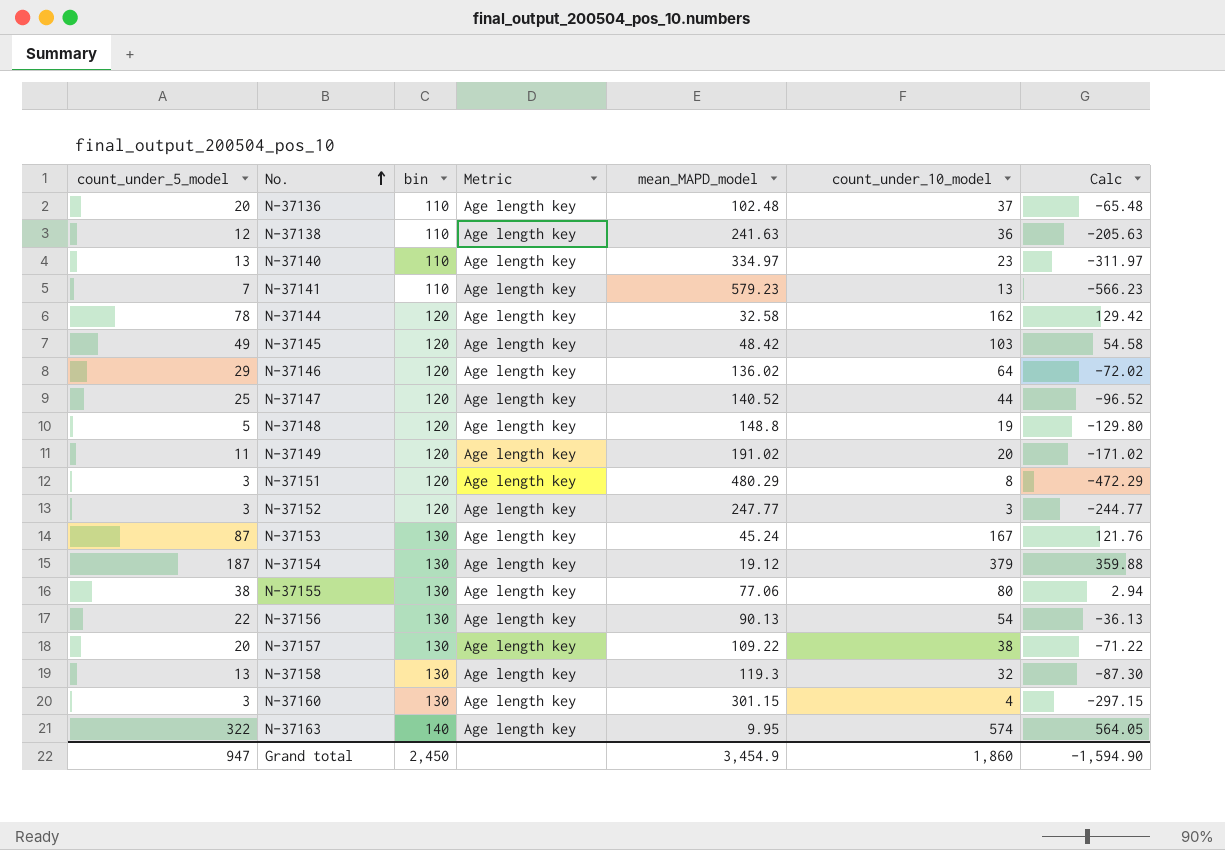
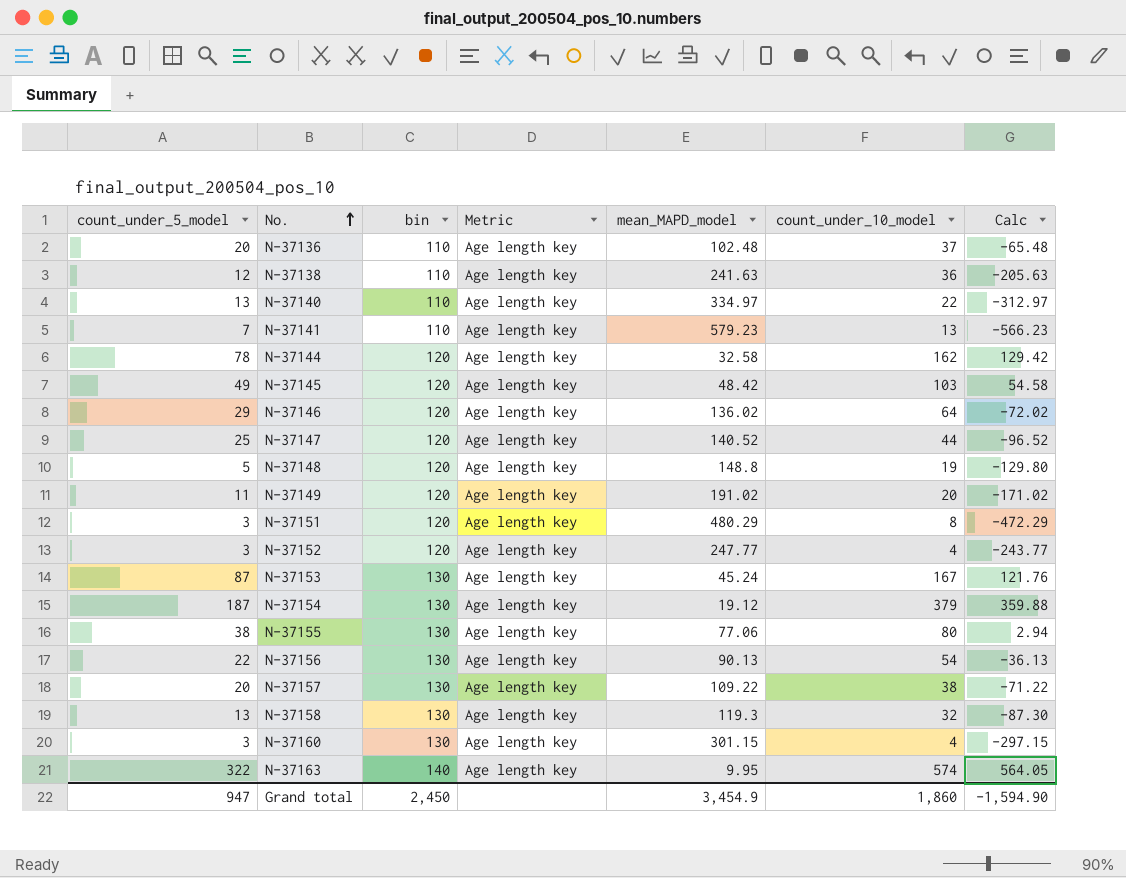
N-37140 | count_under_10_model: 23 -> 22
N-37140 | Calc: -311.97 -> -312.97
N-37152 | count_under_10_model: 3 -> 4
N-37152 | Calc: -244.77 -> -243.77

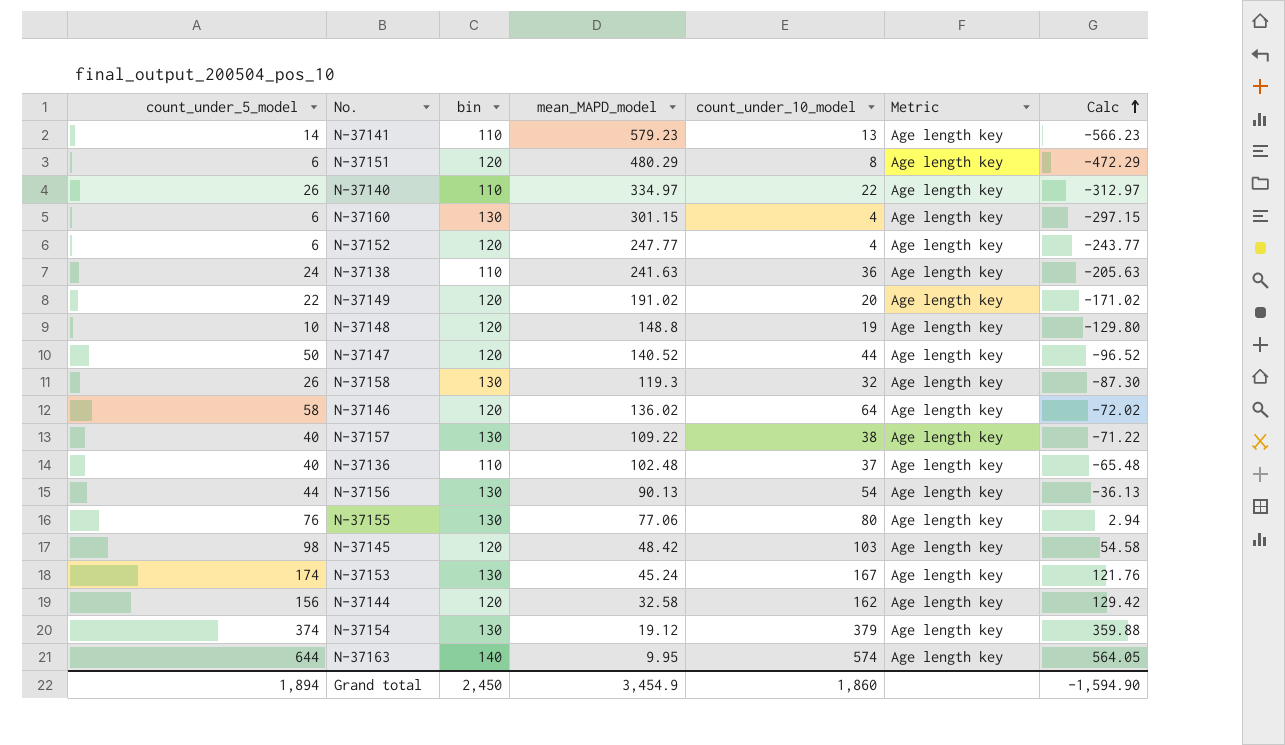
row order: No. ascending -> Calc ascending
column Metric | position: 4 -> 6
N-37141 | count_under_5_model: 7 -> 14
N-37151 | count_under_5_model: 3 -> 6
N-37140 | count_under_5_model: 13 -> 26
N-37160 | count_under_5_model: 3 -> 6
N-37152 | count_under_5_model: 3 -> 6
N-37138 | count_under_5_model: 12 -> 24
N-37149 | count_under_5_model: 11 -> 22
N-37148 | count_under_5_model: 5 -> 10
N-37147 | count_under_5_model: 25 -> 50
N-37158 | count_under_5_model: 13 -> 26
N-37146 | count_under_5_model: 29 -> 58
N-37157 | count_under_5_model: 20 -> 40
N-37136 | count_under_5_model: 20 -> 40
N-37156 | count_under_5_model: 22 -> 44
N-37155 | count_under_5_model: 38 -> 76
N-37145 | count_under_5_model: 49 -> 98
N-37153 | count_under_5_model: 87 -> 174
N-37144 | count_under_5_model: 78 -> 156
N-37154 | count_under_5_model: 187 -> 374
N-37163 | count_under_5_model: 322 -> 644
Grand total | count_under_5_model: 947 -> 1,894

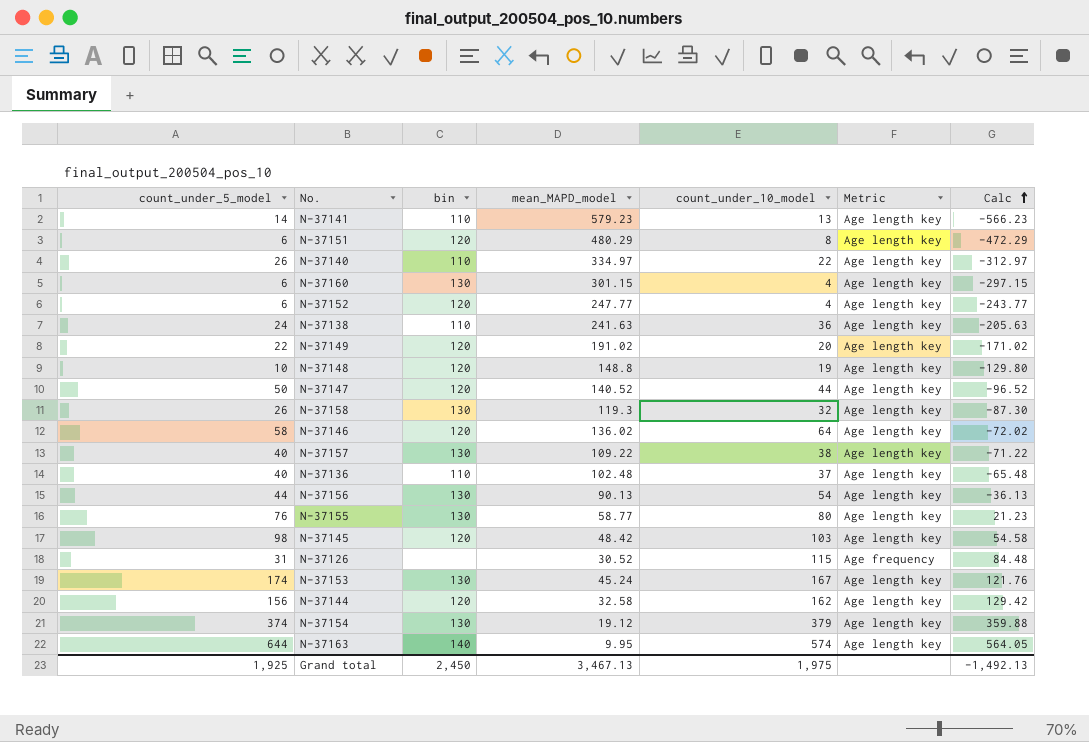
N-37155 | mean_MAPD_model: 77.06 -> 58.77
N-37155 | Calc: 2.94 -> 21.23
row N-37126: none -> 31 | none | 30.52 | 115 | Age frequency | 84.48
Grand total | count_under_5_model: 1,894 -> 1,925
Grand total | mean_MAPD_model: 3,454.9 -> 3,467.13
Grand total | count_under_10_model: 1,860 -> 1,975
Grand total | Calc: -1,594.90 -> -1,492.13

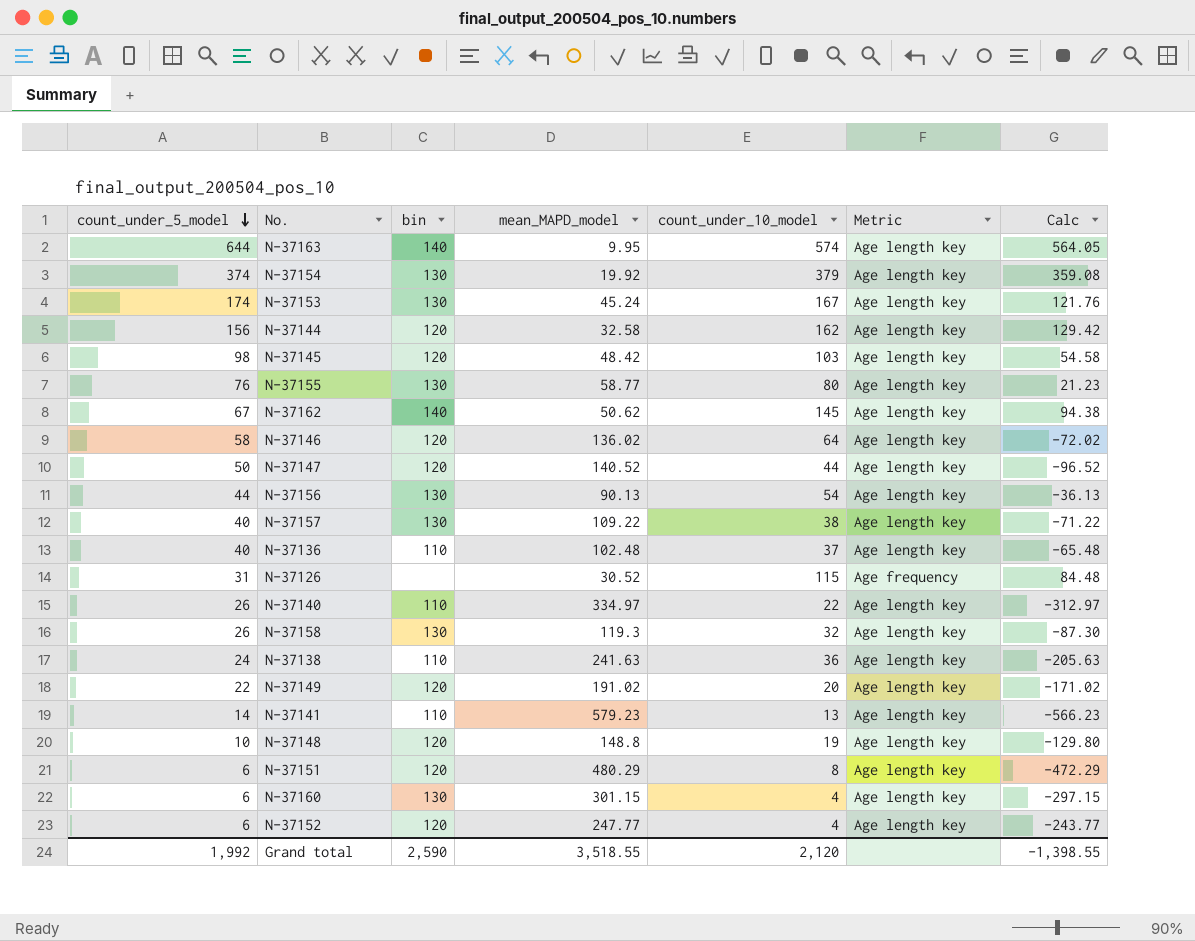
row order: Calc ascending -> count_under_5_model descending
N-37154 | mean_MAPD_model: 19.12 -> 19.92
N-37154 | Calc: 359.88 -> 359.08
row N-37162: none -> 67 | 140 | 50.62 | 145 | Age length key | 94.38
Grand total | count_under_5_model: 1,925 -> 1,992
Grand total | bin: 2,450 -> 2,590
Grand total | mean_MAPD_model: 3,467.13 -> 3,518.55
Grand total | count_under_10_model: 1,975 -> 2,120
Grand total | Calc: -1,492.13 -> -1,398.55

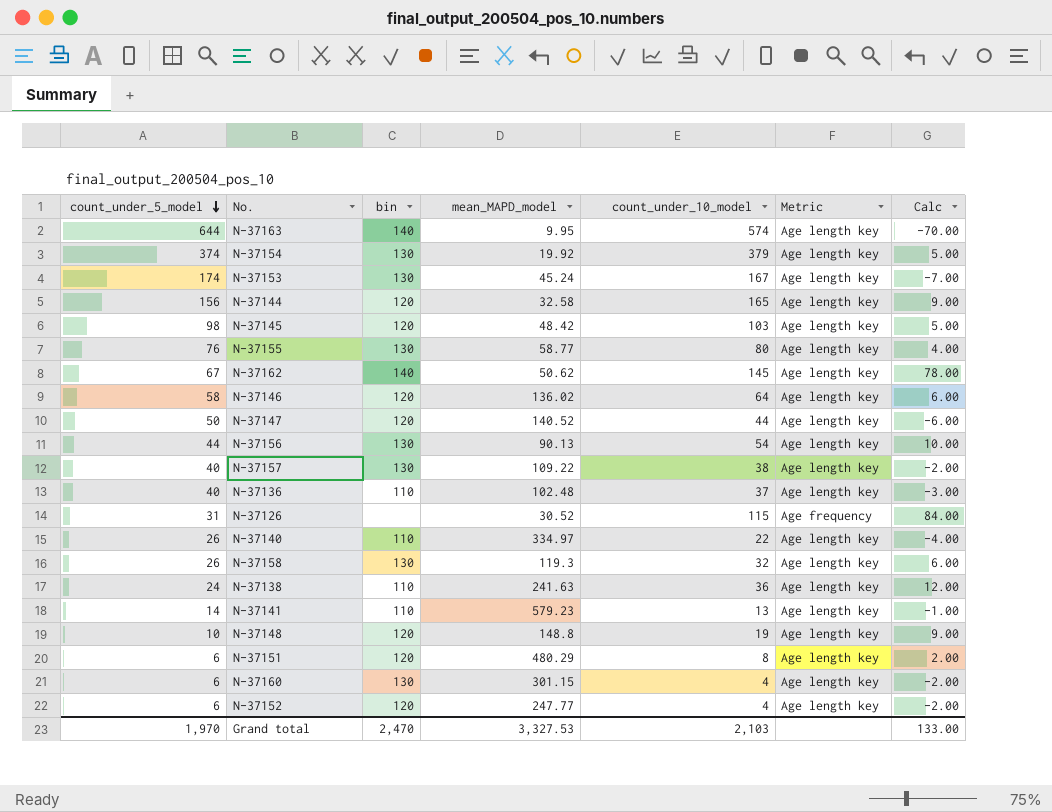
column Calc | formula: [count_under_10_model] - [mean_MAPD_model] -> [count_under_10_model] - [count_under_5_model]
row N-37149: 22 | 120 | 191.02 | 20 | Age length key | -171.02 -> none
N-37144 | count_under_10_model: 162 -> 165
Grand total | count_under_5_model: 1,992 -> 1,970
Grand total | bin: 2,590 -> 2,470
Grand total | mean_MAPD_model: 3,518.55 -> 3,327.53
Grand total | count_under_10_model: 2,120 -> 2,103
Grand total | Calc: -1,398.55 -> 133.00

